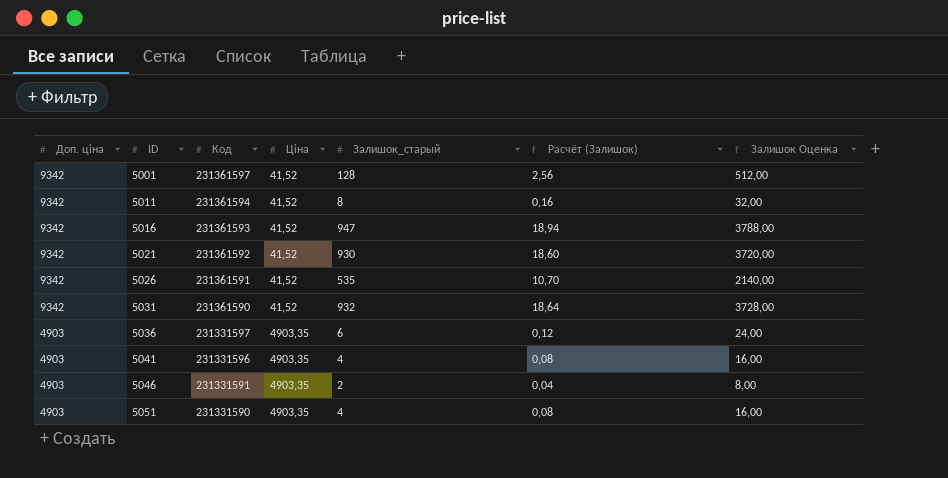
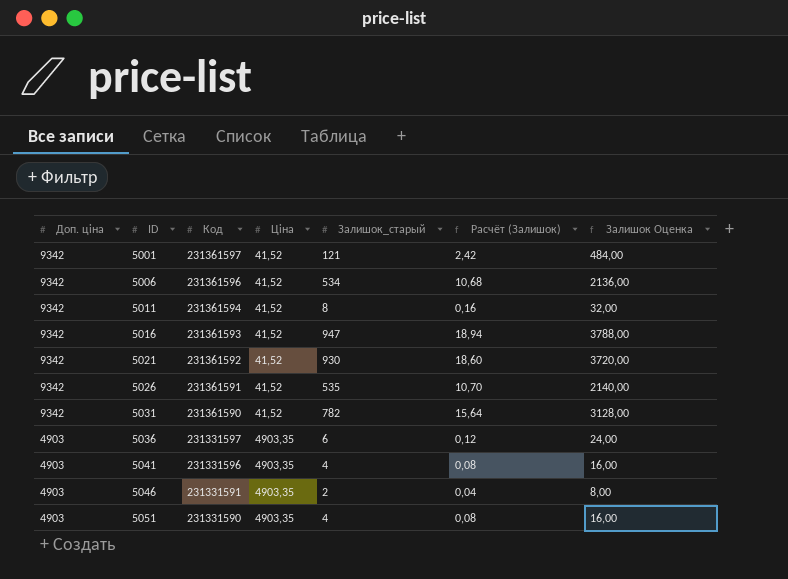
5001 | Залишок_старый: 128 -> 121
5001 | Расчёт (Залишок): 2,56 -> 2,42
5001 | Залишок Оценка: 512,00 -> 484,00
row 5006: none -> 9342 | 231361596 | 41,52 | 534 | 10,68 | 2136,00
5031 | Залишок_старый: 932 -> 782
5031 | Расчёт (Залишок): 18,64 -> 15,64
5031 | Залишок Оценка: 3728,00 -> 3128,00

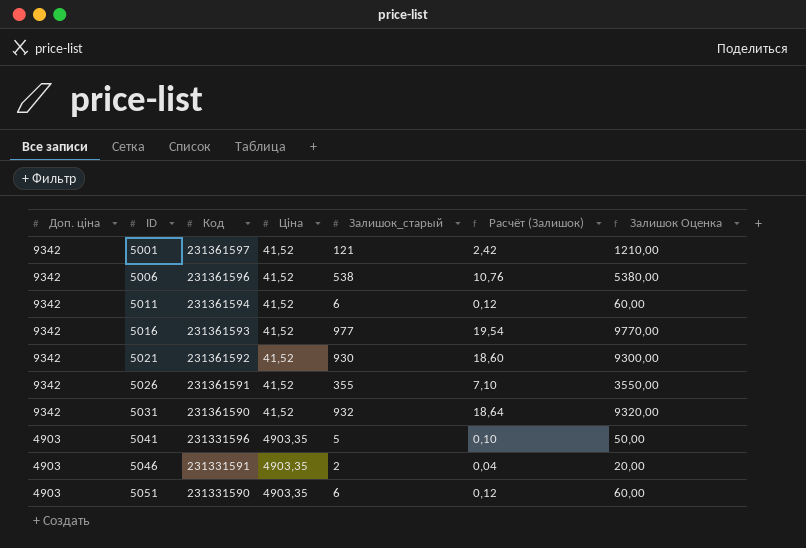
column Залишок Оценка | formula: [Залишок_старый] * 4 -> [Залишок_старый] * 10
row 5036: 4903 | 231331597 | 4903,35 | 6 | 0,12 | 24,00 -> none
5006 | Залишок_старый: 534 -> 538
5006 | Расчёт (Залишок): 10,68 -> 10,76
5011 | Залишок_старый: 8 -> 6
5011 | Расчёт (Залишок): 0,16 -> 0,12
5016 | Залишок_старый: 947 -> 977
5016 | Расчёт (Залишок): 18,94 -> 19,54
5026 | Залишок_старый: 535 -> 355
5026 | Расчёт (Залишок): 10,70 -> 7,10
5031 | Залишок_старый: 782 -> 932
5031 | Расчёт (Залишок): 15,64 -> 18,64
5041 | Залишок_старый: 4 -> 5
5041 | Расчёт (Залишок): 0,08 -> 0,10
5051 | Залишок_старый: 4 -> 6
5051 | Расчёт (Залишок): 0,08 -> 0,12

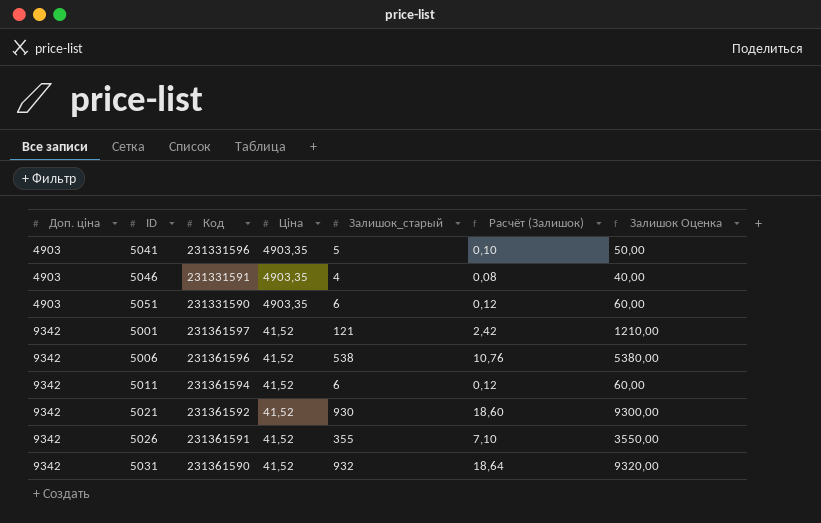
row order: Доп. ціна descending -> Доп. ціна ascending
row 5016: 9342 | 231361593 | 41,52 | 977 | 19,54 | 9770,00 -> none
5046 | Залишок_старый: 2 -> 4
5046 | Расчёт (Залишок): 0,04 -> 0,08
5046 | Залишок Оценка: 20,00 -> 40,00

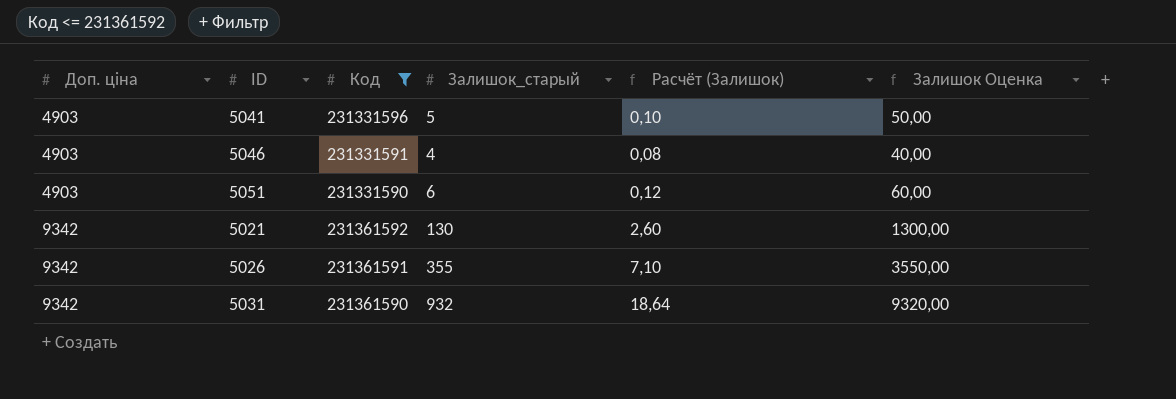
filter: none -> Код <= 231361592
column Ціна | position: 4 -> none
5021 | Залишок_старый: 930 -> 130
5021 | Расчёт (Залишок): 18,60 -> 2,60
5021 | Залишок Оценка: 9300,00 -> 1300,00

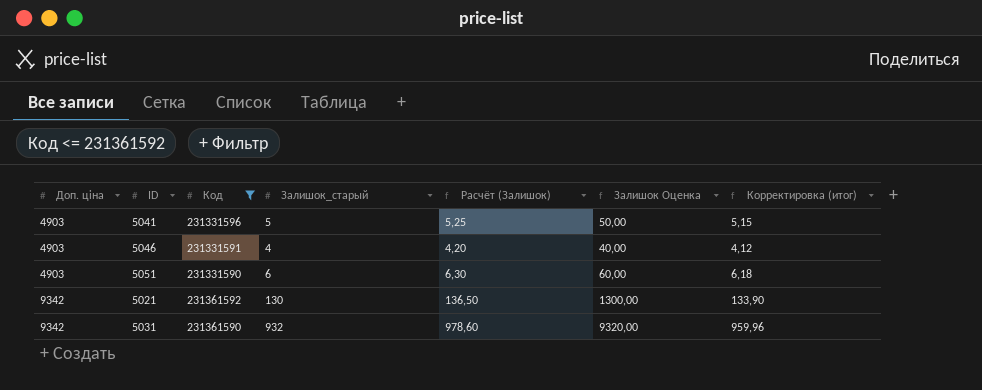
column Расчёт (Залишок) | formula: [Залишок_старый] * 0,02 -> [Залишок_старый] * 1,05
column Корректировка (итог) | formula: none -> [Залишок_старый] * 1,03
row 5026: 9342 | 231361591 | 355 | 7,10 | 3550,00 -> none

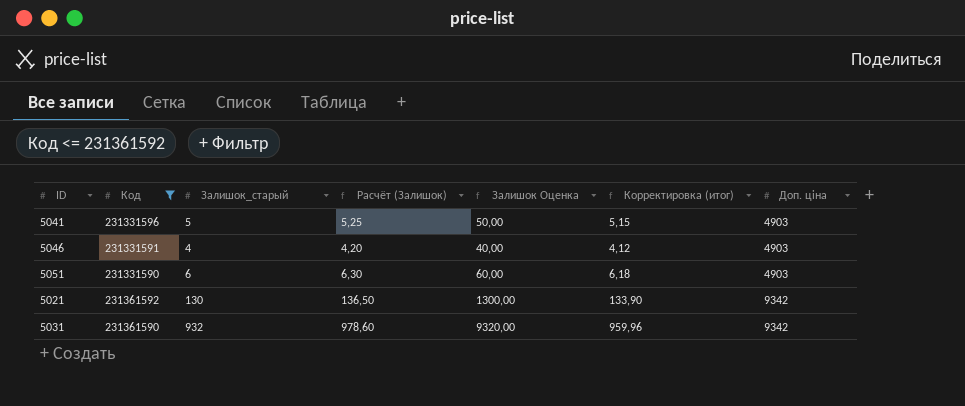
column Доп. ціна | position: 1 -> 7

